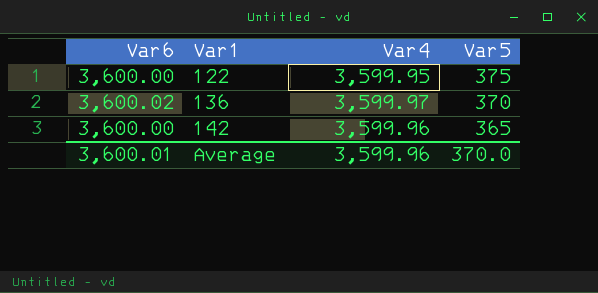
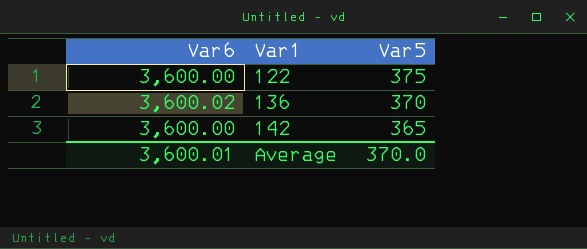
column Var4 | position: 3 -> none

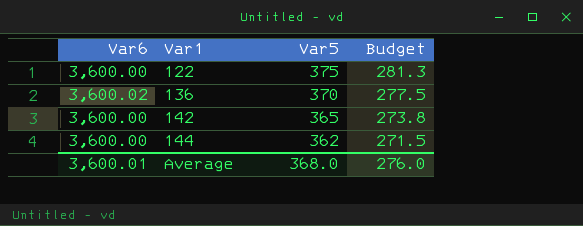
column Budget | formula: none -> [Var5] * 0.75
row 144: none -> 3,600.00 | 362 | 271.5
Average | Var5: 370.0 -> 368.0

